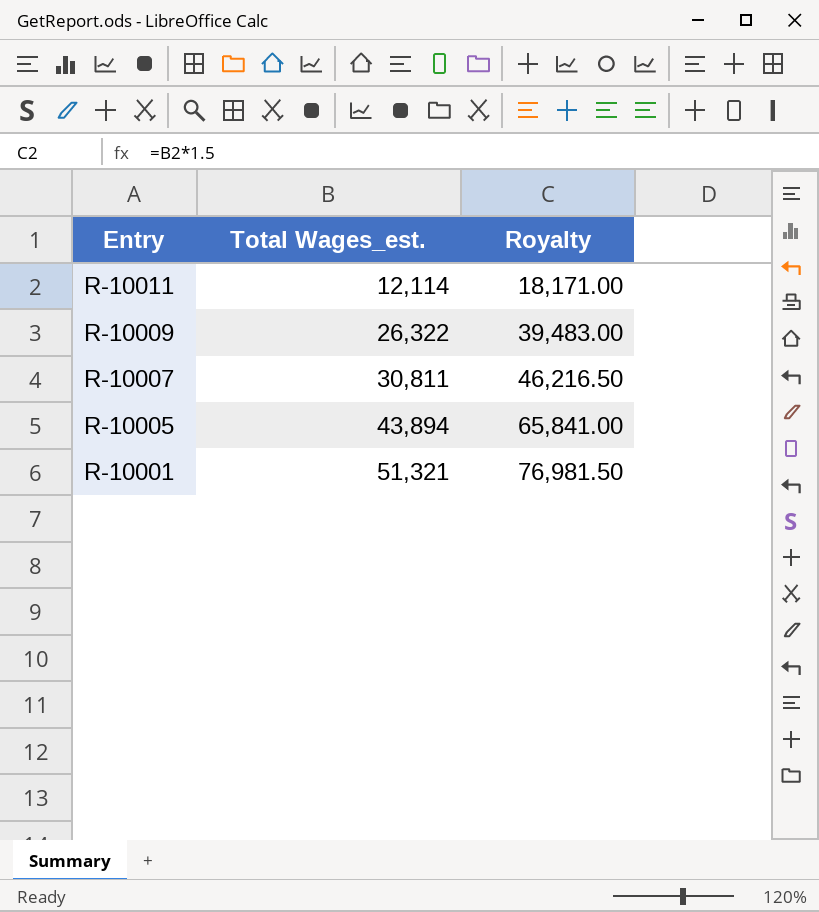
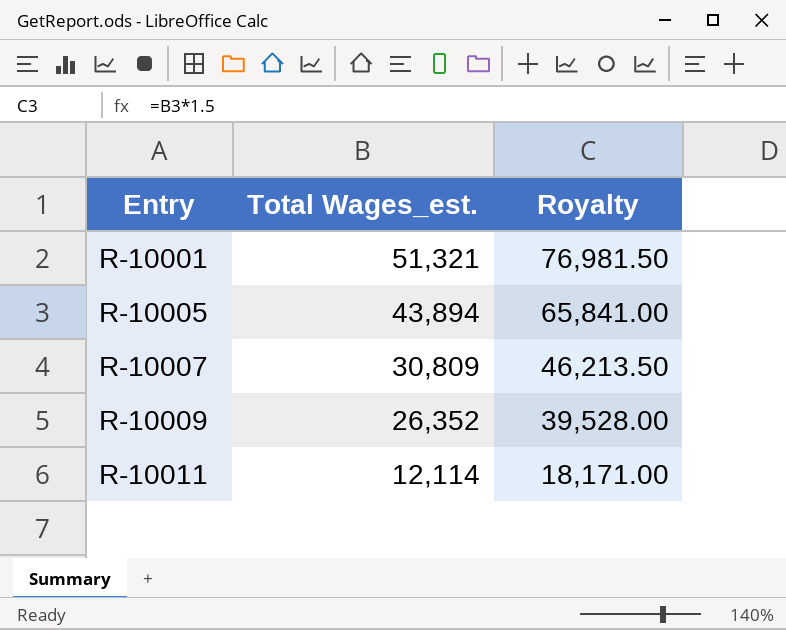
row order: Entry descending -> Entry ascending
R-10007 | Total Wages_est.: 30,811 -> 30,809
R-10007 | Royalty: 46,216.50 -> 46,213.50
R-10009 | Total Wages_est.: 26,322 -> 26,352
R-10009 | Royalty: 39,483.00 -> 39,528.00

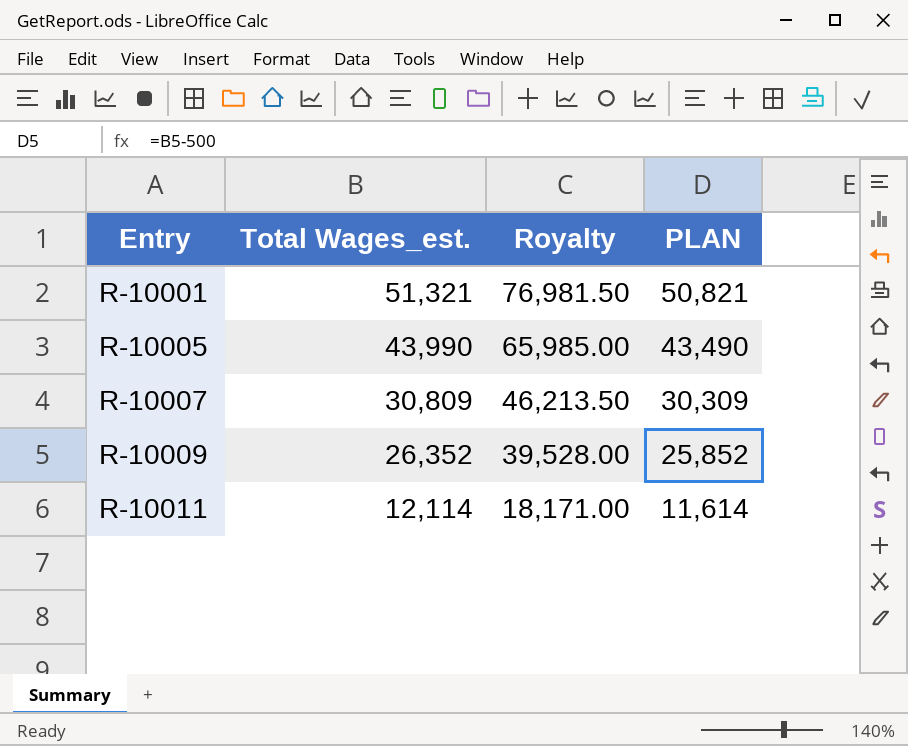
column PLAN | formula: none -> [Total Wages_est.] - 500
R-10005 | Total Wages_est.: 43,894 -> 43,990
R-10005 | Royalty: 65,841.00 -> 65,985.00

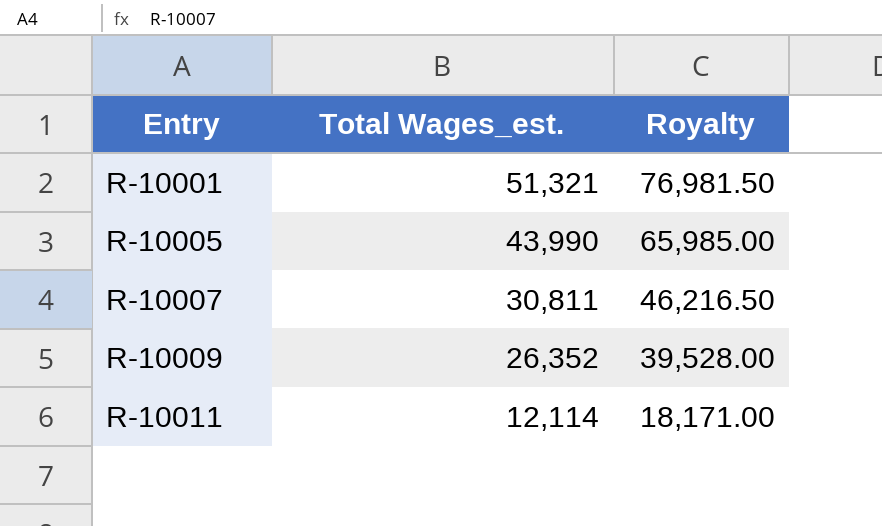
column PLAN | formula: [Total Wages_est.] - 500 -> none
R-10007 | Total Wages_est.: 30,809 -> 30,811
R-10007 | Royalty: 46,213.50 -> 46,216.50

